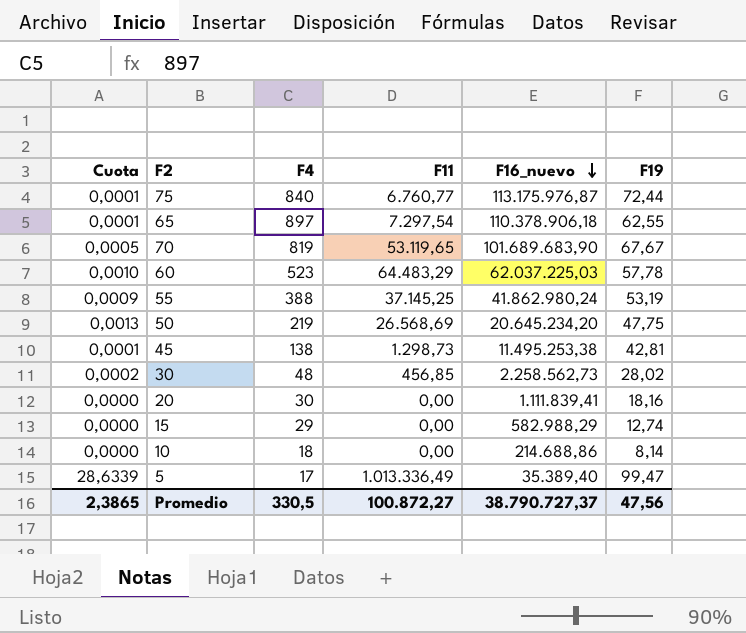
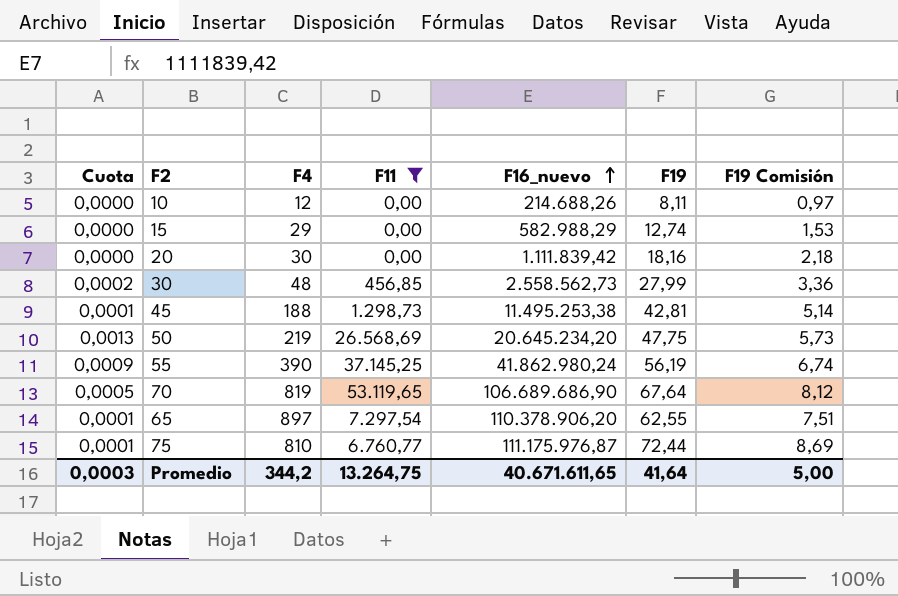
filter: none -> F11 <= 53.119,65
row order: F16_nuevo descending -> F16_nuevo ascending
column F19 Comisión | formula: none -> [F19] * 0,12
10 | F4: 18 -> 12
10 | F16_nuevo: 214.688,86 -> 214.688,26
10 | F19: 8,14 -> 8,11
20 | F16_nuevo: 1.111.839,41 -> 1.111.839,42
30 | F16_nuevo: 2.258.562,73 -> 2.558.562,73
30 | F19: 28,02 -> 27,99
45 | F4: 138 -> 188
55 | F4: 388 -> 390
55 | F19: 53,19 -> 56,19
70 | F16_nuevo: 101.689.683,90 -> 106.689.686,90
70 | F19: 67,67 -> 67,64
65 | F16_nuevo: 110.378.906,18 -> 110.378.906,20
75 | F4: 840 -> 810
75 | F16_nuevo: 113.175.976,87 -> 111.175.976,87
Promedio | Cuota: 2,3865 -> 0,0003
Promedio | F4: 330,5 -> 344,2
Promedio | F11: 100.872,27 -> 13.264,75
Promedio | F16_nuevo: 38.790.727,37 -> 40.671.611,65
Promedio | F19: 47,56 -> 41,64

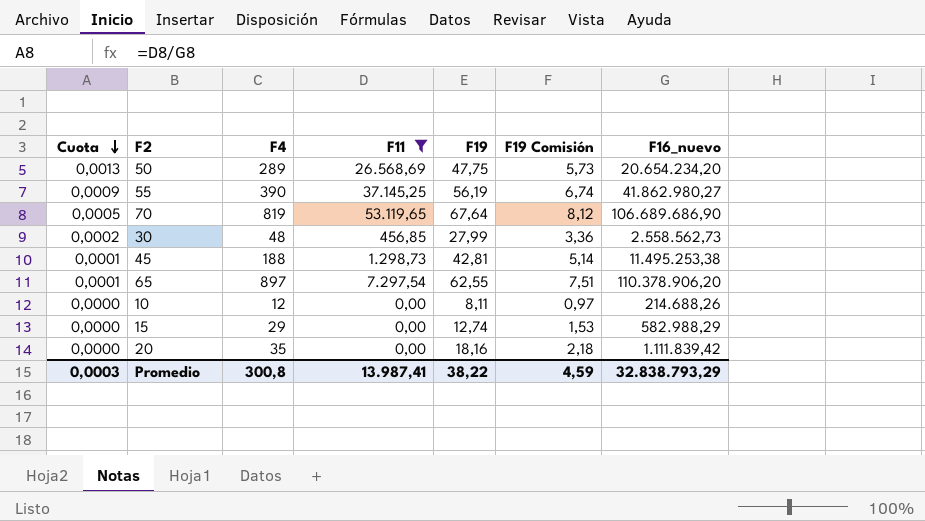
row order: F16_nuevo ascending -> Cuota descending
column F16_nuevo | position: 5 -> 7
row 75: 0,0001 | 810 | 6.760,77 | 111.175.976,87 | 72,44 | 8,69 -> none
50 | F4: 219 -> 289
50 | F16_nuevo: 20.645.234,20 -> 20.654.234,20
55 | F16_nuevo: 41.862.980,24 -> 41.862.980,27
20 | F4: 30 -> 35
Promedio | F4: 344,2 -> 300,8
Promedio | F11: 13.264,75 -> 13.987,41
Promedio | F19: 41,64 -> 38,22
Promedio | F19 Comisión: 5,00 -> 4,59
Promedio | F16_nuevo: 40.671.611,65 -> 32.838.793,29

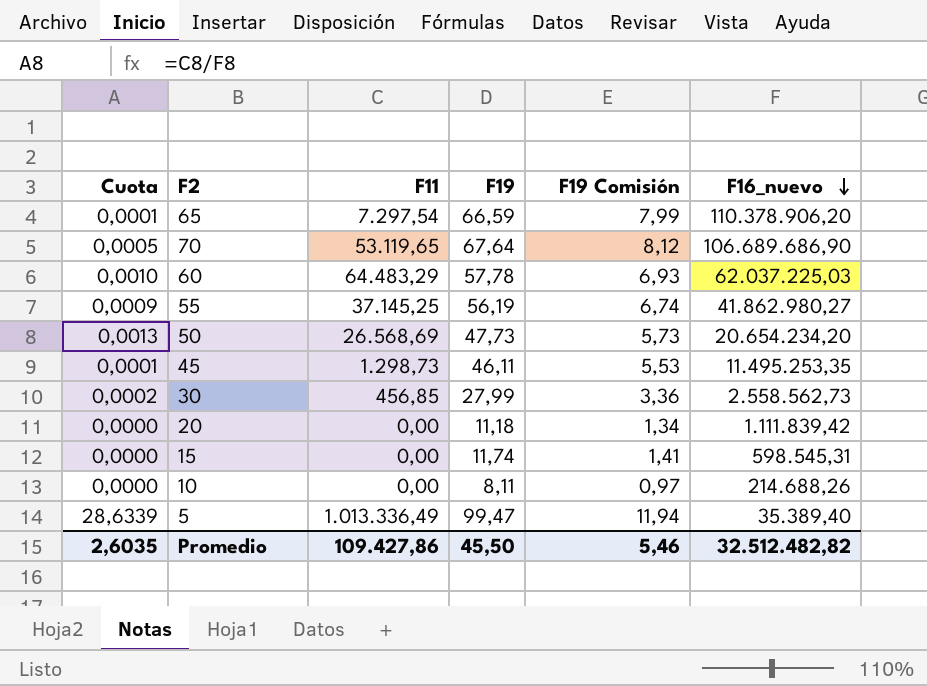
filter: F11 <= 53.119,65 -> none
row order: Cuota descending -> F16_nuevo descending
column F4 | position: 3 -> none
65 | F19: 62,55 -> 66,59
65 | F19 Comisión: 7,51 -> 7,99
50 | F19: 47,75 -> 47,73
45 | F19: 42,81 -> 46,11
45 | F19 Comisión: 5,14 -> 5,53
45 | F16_nuevo: 11.495.253,38 -> 11.495.253,35
20 | F19: 18,16 -> 11,18
20 | F19 Comisión: 2,18 -> 1,34
15 | F19: 12,74 -> 11,74
15 | F19 Comisión: 1,53 -> 1,41
15 | F16_nuevo: 582.988,29 -> 598.545,31
Promedio | Cuota: 0,0003 -> 2,6035
Promedio | F11: 13.987,41 -> 109.427,86
Promedio | F19: 38,22 -> 45,50
Promedio | F19 Comisión: 4,59 -> 5,46
Promedio | F16_nuevo: 32.838.793,29 -> 32.512.482,82

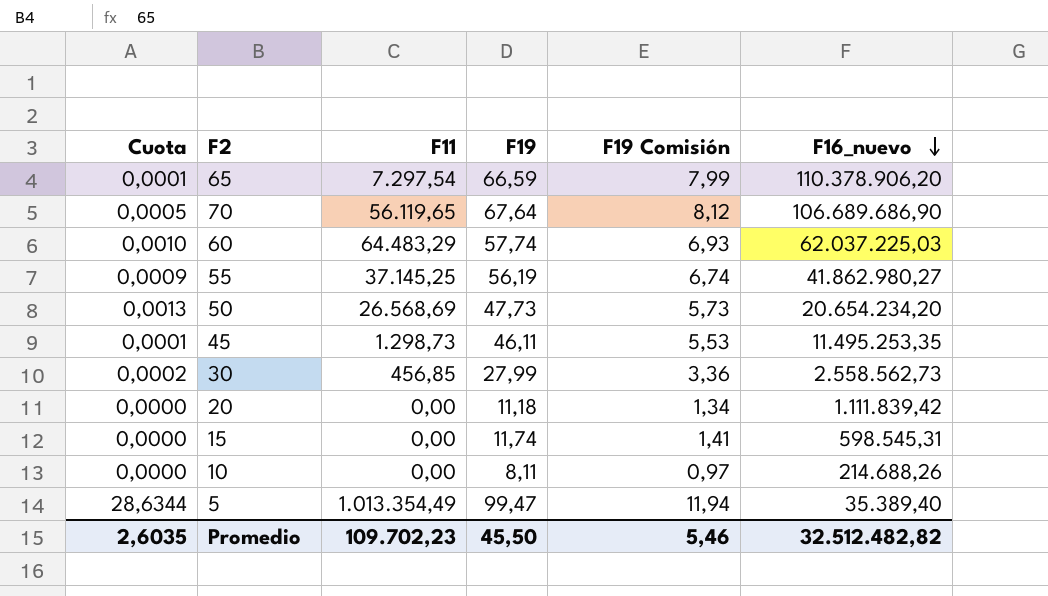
70 | F11: 53.119,65 -> 56.119,65
60 | F19: 57,78 -> 57,74
5 | Cuota: 28,6339 -> 28,6344
5 | F11: 1.013.336,49 -> 1.013.354,49
Promedio | F11: 109.427,86 -> 109.702,23

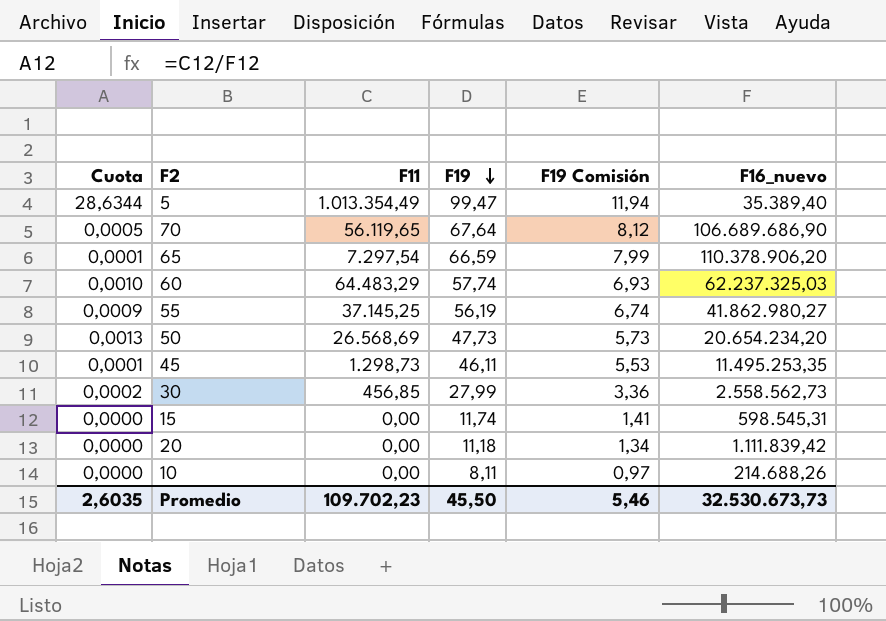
row order: F16_nuevo descending -> F19 descending
60 | F16_nuevo: 62.037.225,03 -> 62.237.325,03
Promedio | F16_nuevo: 32.512.482,82 -> 32.530.673,73

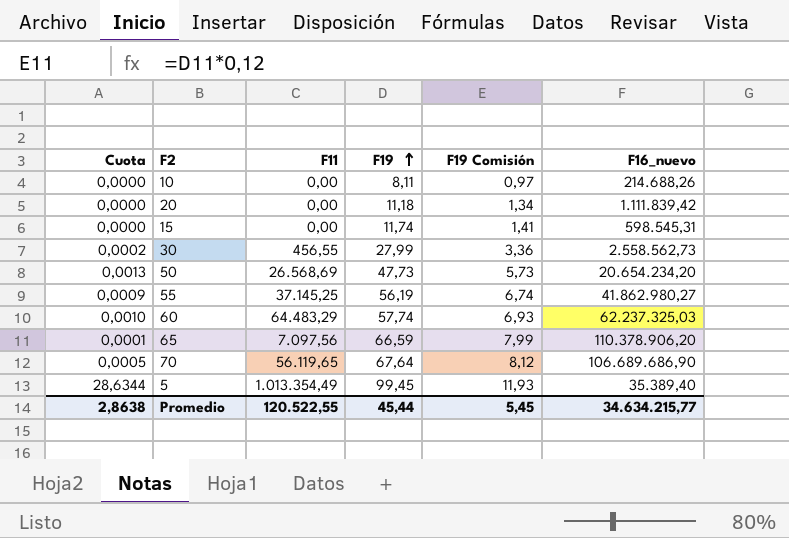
row order: F19 descending -> F19 ascending
row 45: 0,0001 | 1.298,73 | 46,11 | 5,53 | 11.495.253,35 -> none
30 | F11: 456,85 -> 456,55
65 | F11: 7.297,54 -> 7.097,56
5 | F19: 99,47 -> 99,45
5 | F19 Comisión: 11,94 -> 11,93
Promedio | Cuota: 2,6035 -> 2,8638
Promedio | F11: 109.702,23 -> 120.522,55
Promedio | F19: 45,50 -> 45,44
Promedio | F19 Comisión: 5,46 -> 5,45
Promedio | F16_nuevo: 32.530.673,73 -> 34.634.215,77

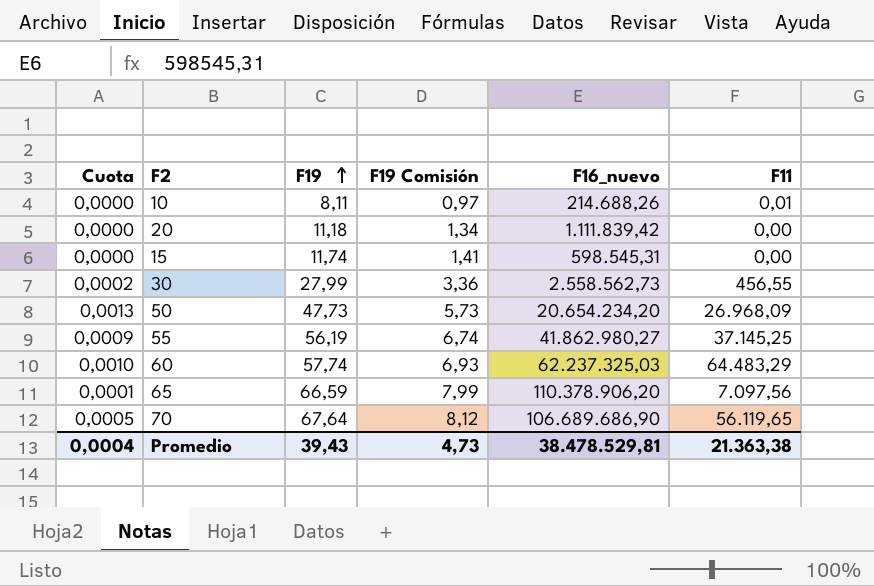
column F11 | position: 3 -> 6
row 5: 28,6344 | 1.013.354,49 | 99,45 | 11,93 | 35.389,40 -> none
10 | F11: 0,00 -> 0,01
50 | F11: 26.568,69 -> 26.968,09
Promedio | Cuota: 2,8638 -> 0,0004
Promedio | F19: 45,44 -> 39,43
Promedio | F19 Comisión: 5,45 -> 4,73
Promedio | F16_nuevo: 34.634.215,77 -> 38.478.529,81
Promedio | F11: 120.522,55 -> 21.363,38

